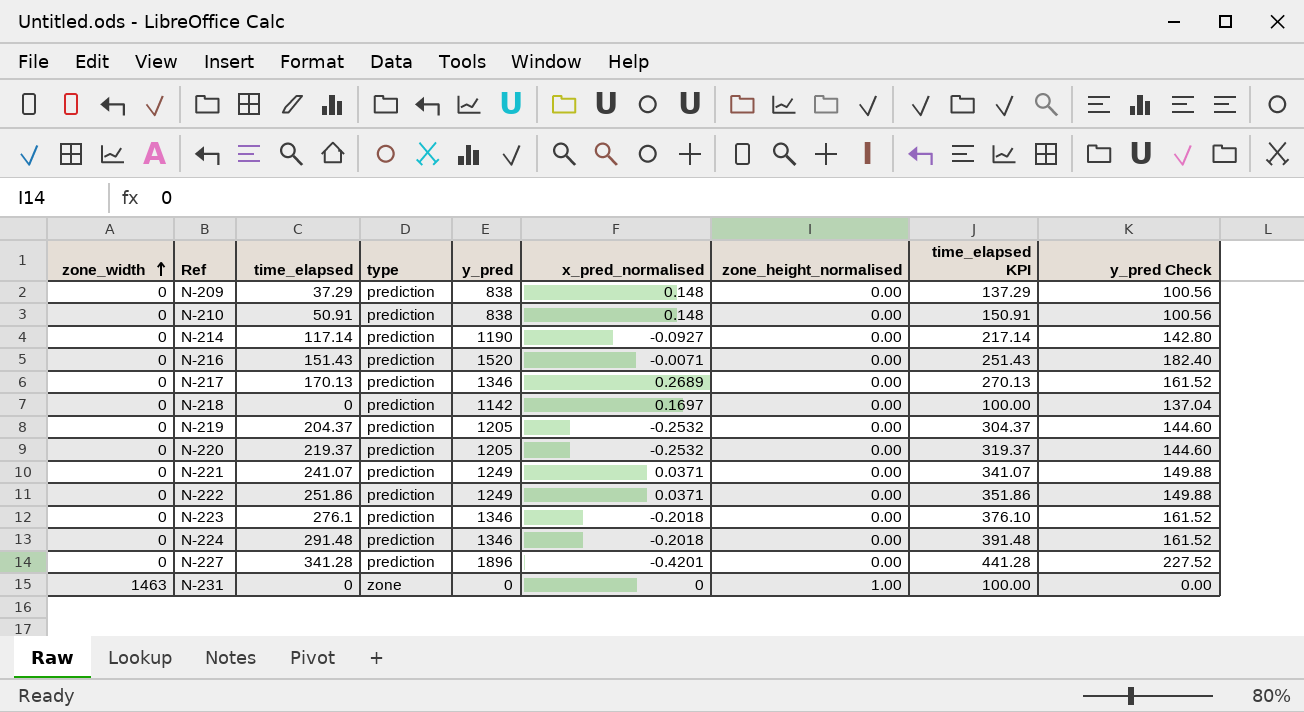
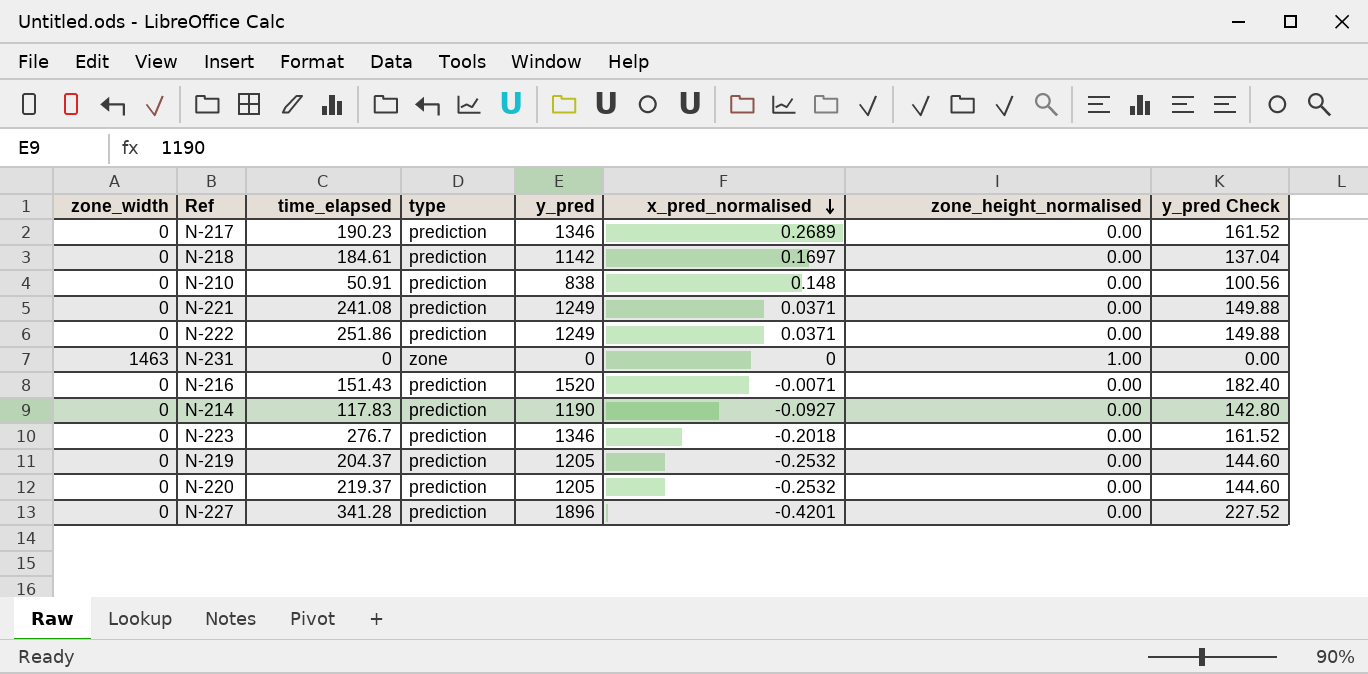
row order: zone_width ascending -> x_pred_normalised descending
column time_elapsed KPI | formula: [time_elapsed] + 100 -> none
row N-209: 0 | 37.29 | prediction | 838 | 0.148 | 0.00 | 137.29 | 100.56 -> none
row N-224: 0 | 291.48 | prediction | 1346 | -0.2018 | 0.00 | 391.48 | 161.52 -> none
N-217 | time_elapsed: 170.13 -> 190.23
N-218 | time_elapsed: 0 -> 184.61
N-221 | time_elapsed: 241.07 -> 241.08
N-214 | time_elapsed: 117.14 -> 117.83
N-223 | time_elapsed: 276.1 -> 276.7

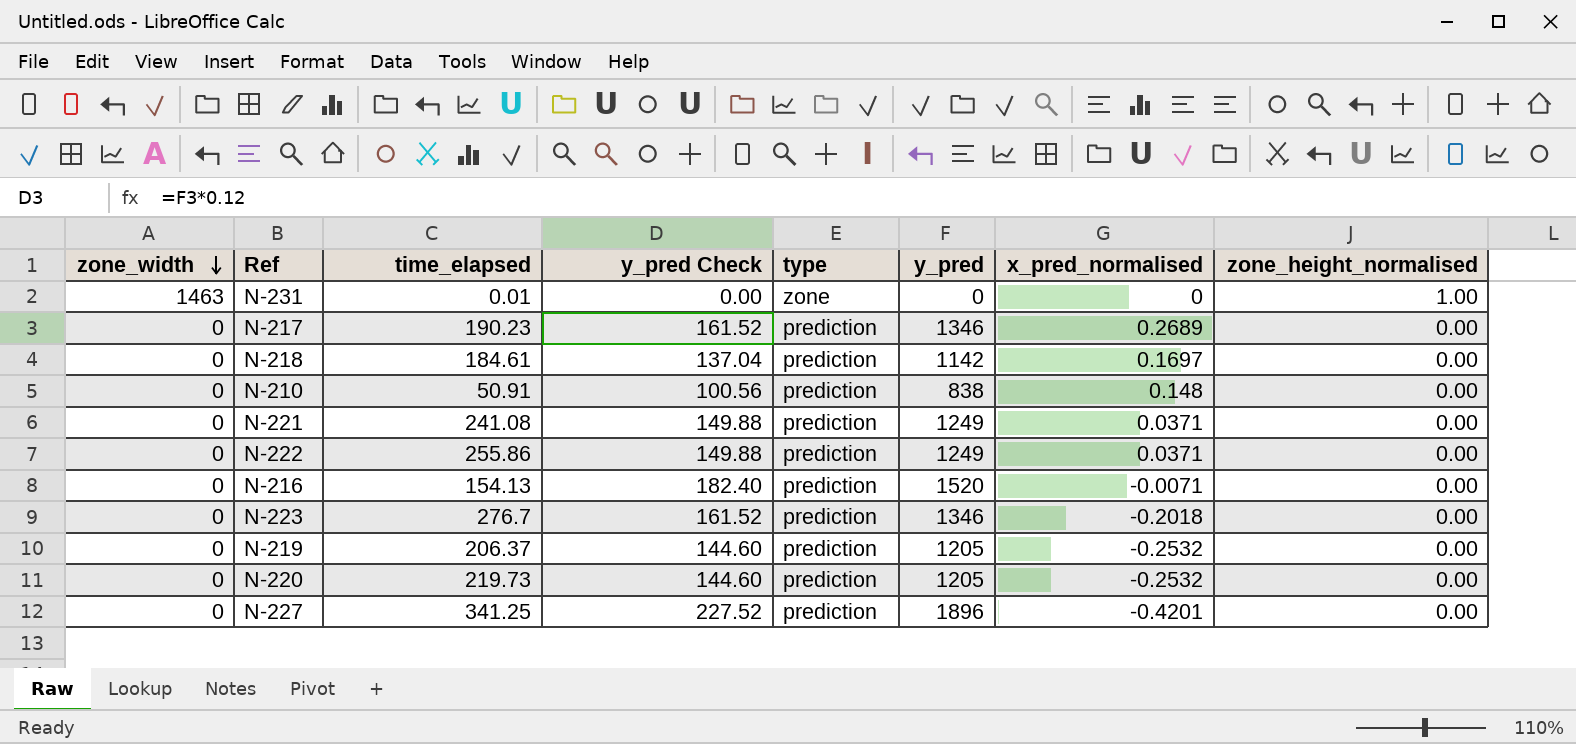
row order: x_pred_normalised descending -> zone_width descending
column y_pred Check | position: 8 -> 4
row N-214: 0 | 117.83 | prediction | 1190 | -0.0927 | 0.00 | 142.80 -> none
N-231 | time_elapsed: 0 -> 0.01
N-222 | time_elapsed: 251.86 -> 255.86
N-216 | time_elapsed: 151.43 -> 154.13
N-219 | time_elapsed: 204.37 -> 206.37
N-220 | time_elapsed: 219.37 -> 219.73
N-227 | time_elapsed: 341.28 -> 341.25

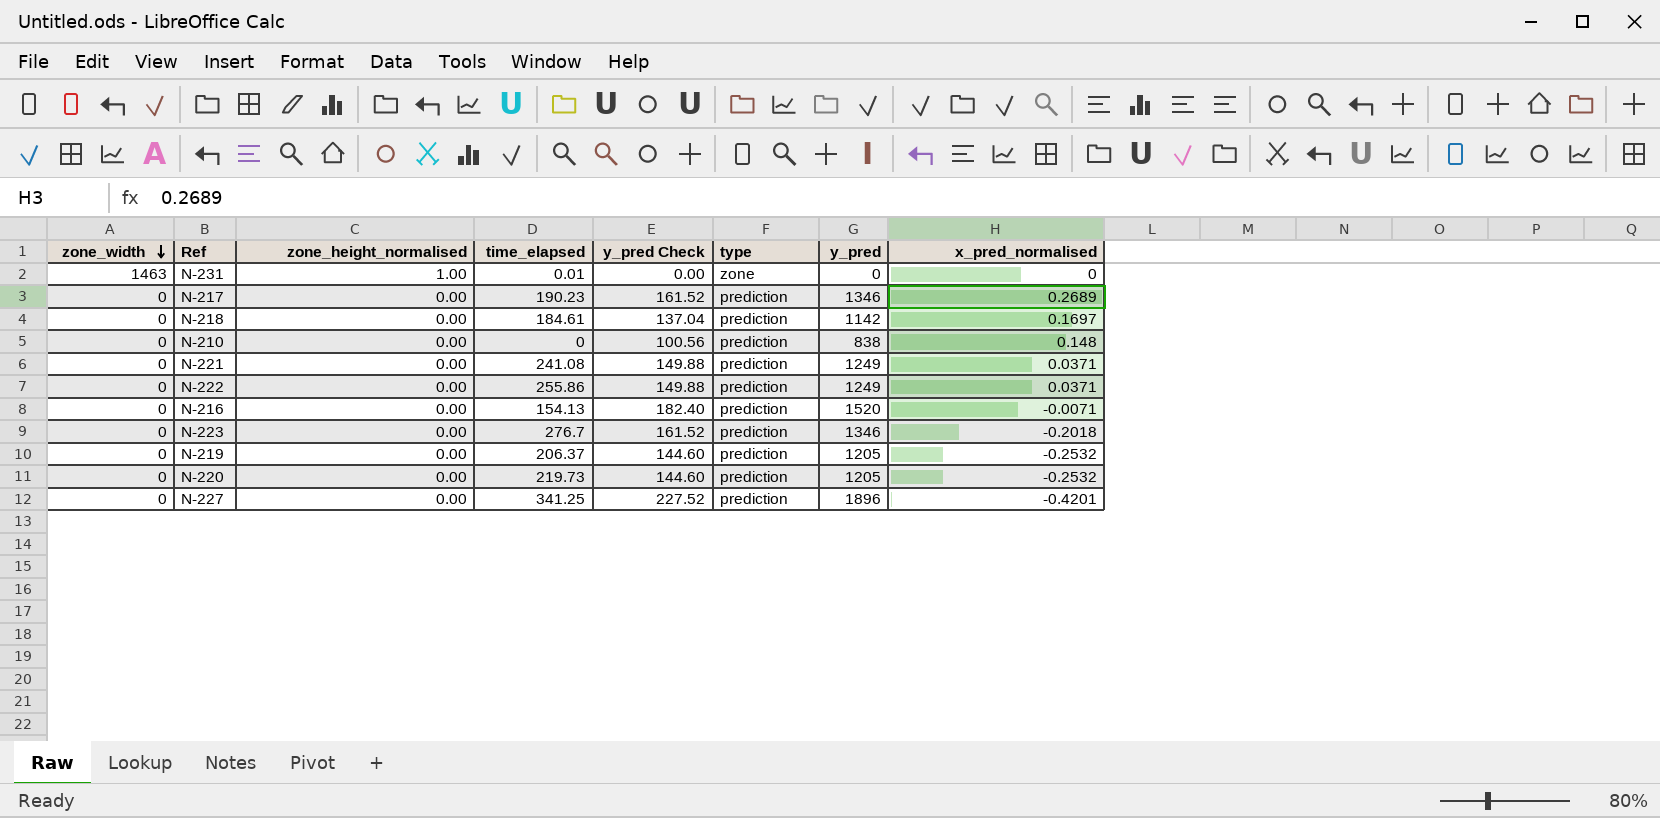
column zone_height_normalised | position: 8 -> 3
N-210 | time_elapsed: 50.91 -> 0

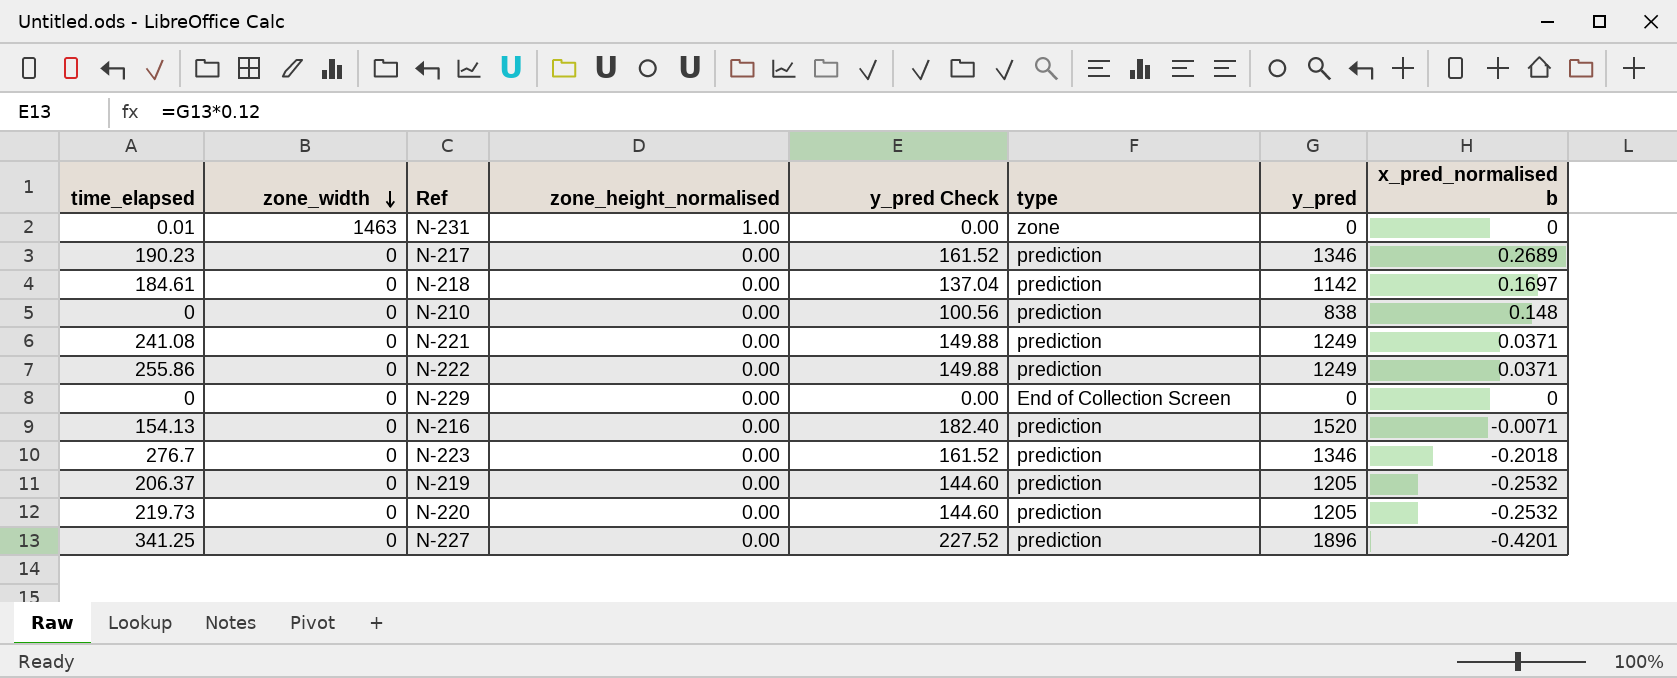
column time_elapsed | position: 4 -> 1
column name: x_pred_normalised -> x_pred_normalised b
row N-229: none -> 0 | 0 | 0.00 | 0.00 | End of Collection Screen | 0 | 0

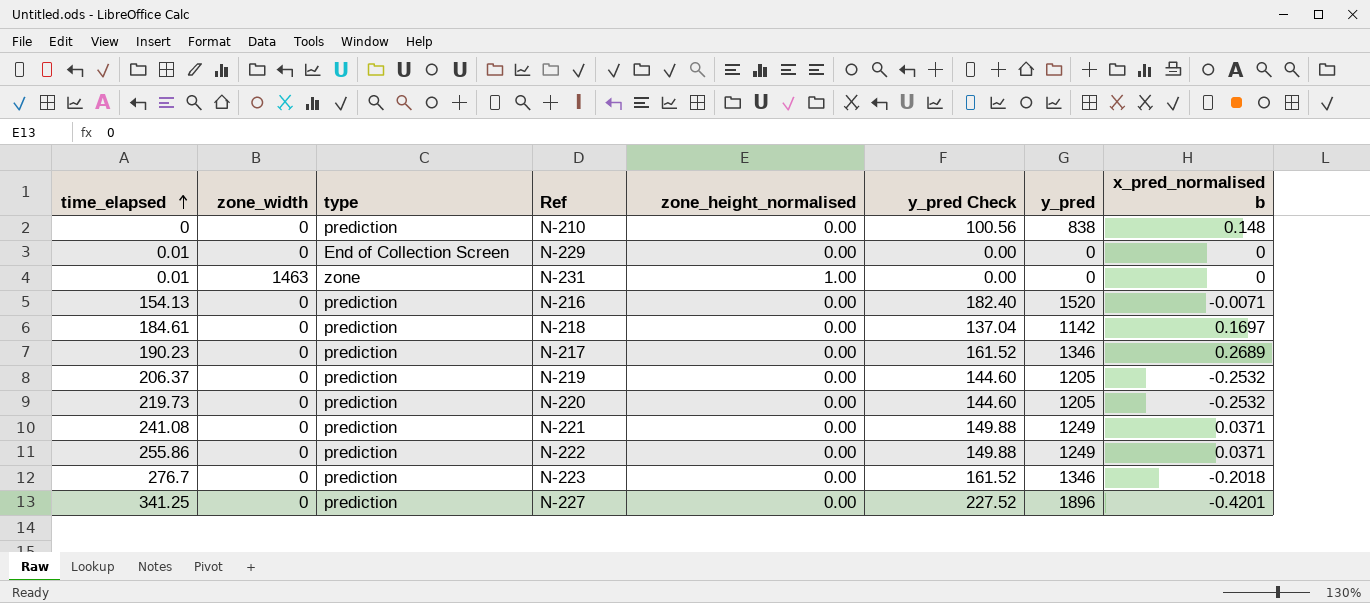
row order: zone_width descending -> time_elapsed ascending
column type | position: 6 -> 3
N-229 | time_elapsed: 0 -> 0.01

